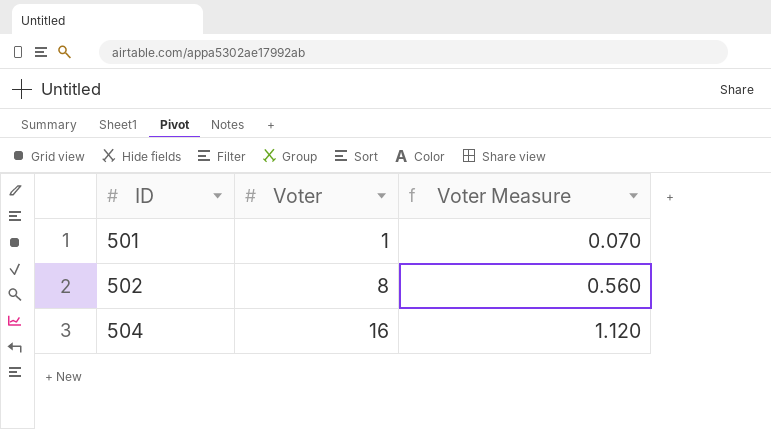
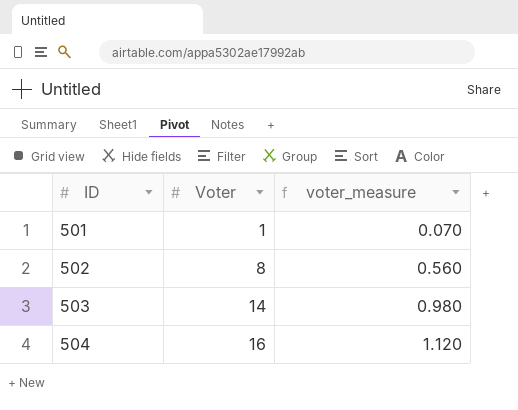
column name: Voter Measure -> voter_measure
row 503: none -> 14 | 0.980

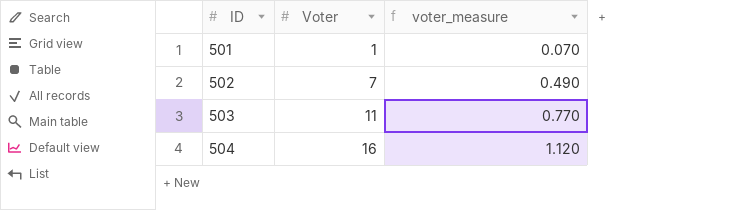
502 | Voter: 8 -> 7
502 | voter_measure: 0.560 -> 0.490
503 | Voter: 14 -> 11
503 | voter_measure: 0.980 -> 0.770

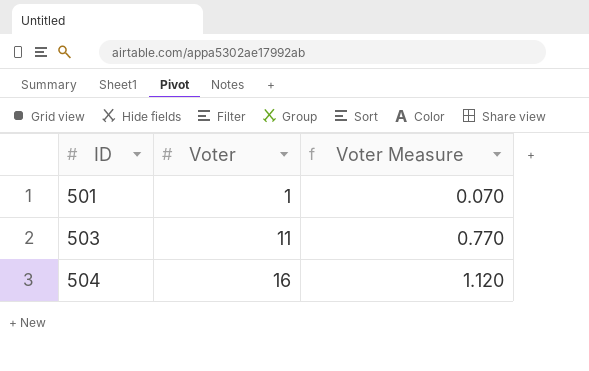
column name: voter_measure -> Voter Measure
row 502: 7 | 0.490 -> none

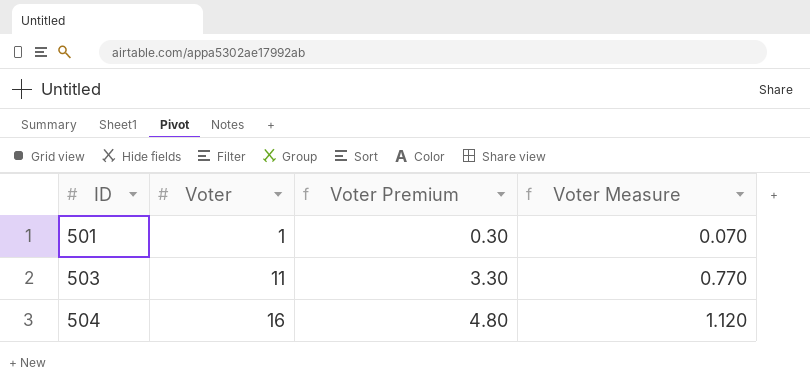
column Voter Premium | formula: none -> [Voter] * 0.3

